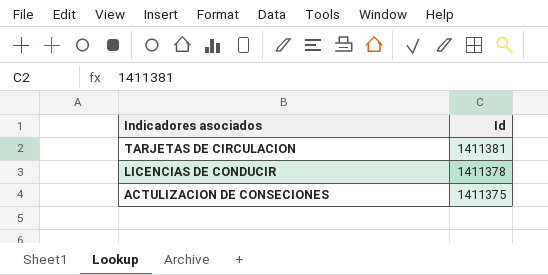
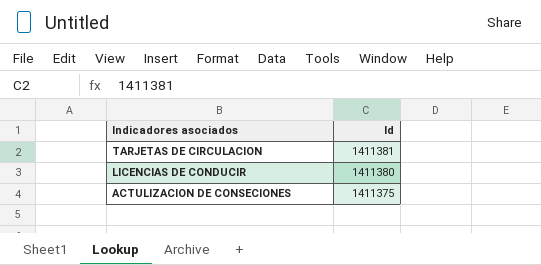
LICENCIAS DE CONDUCIR | Id: 1411378 -> 1411380

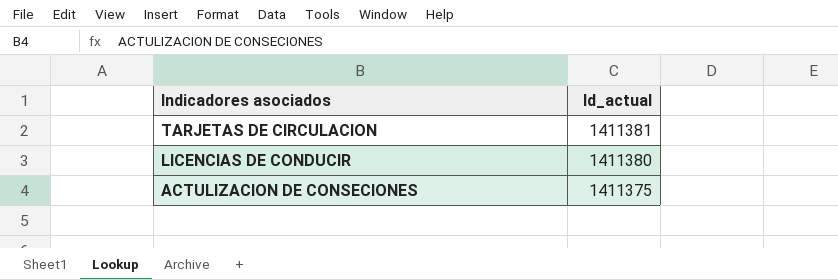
column name: Id -> Id_actual

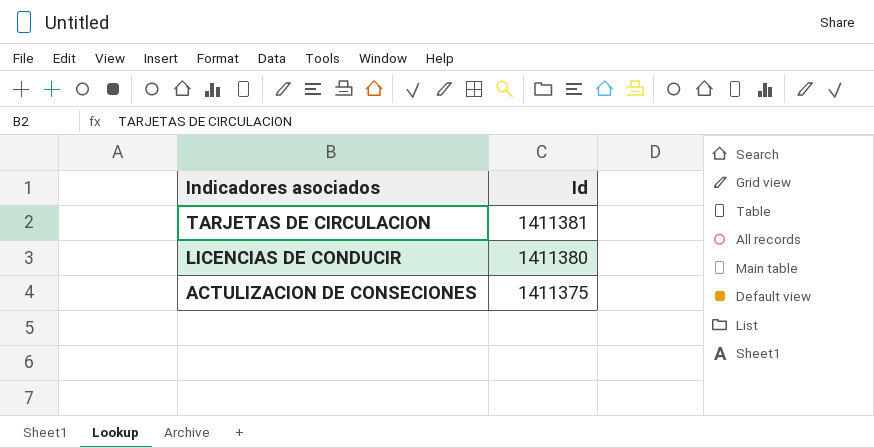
column name: Id_actual -> Id

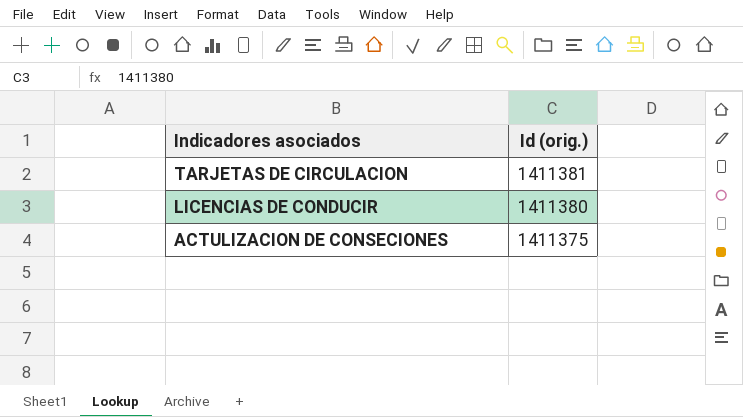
column name: Id -> Id (orig.)

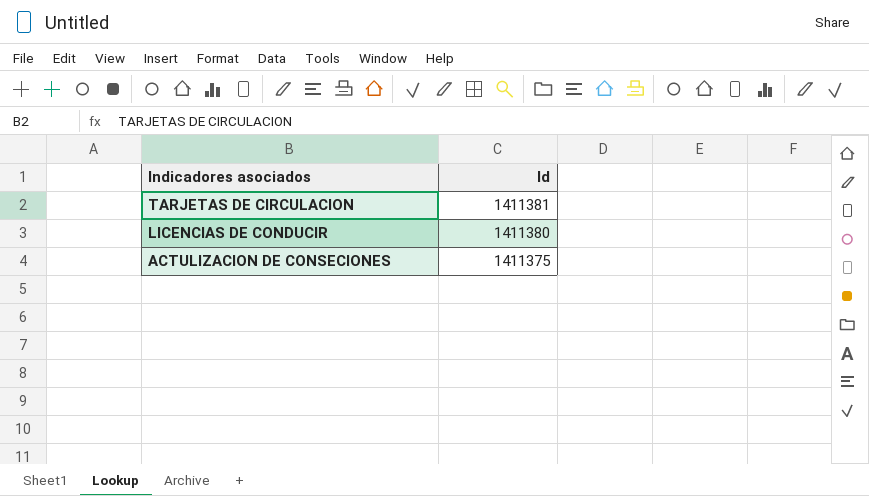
column name: Id (orig.) -> Id

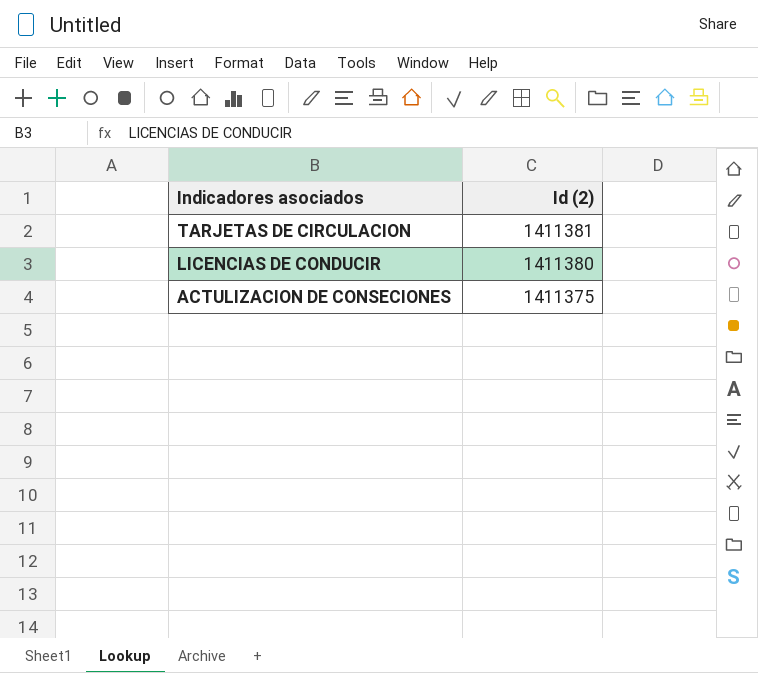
column name: Id -> Id (2)

